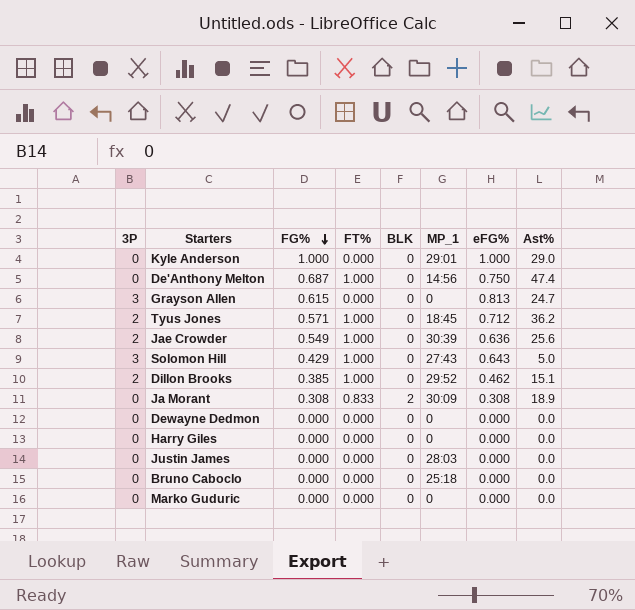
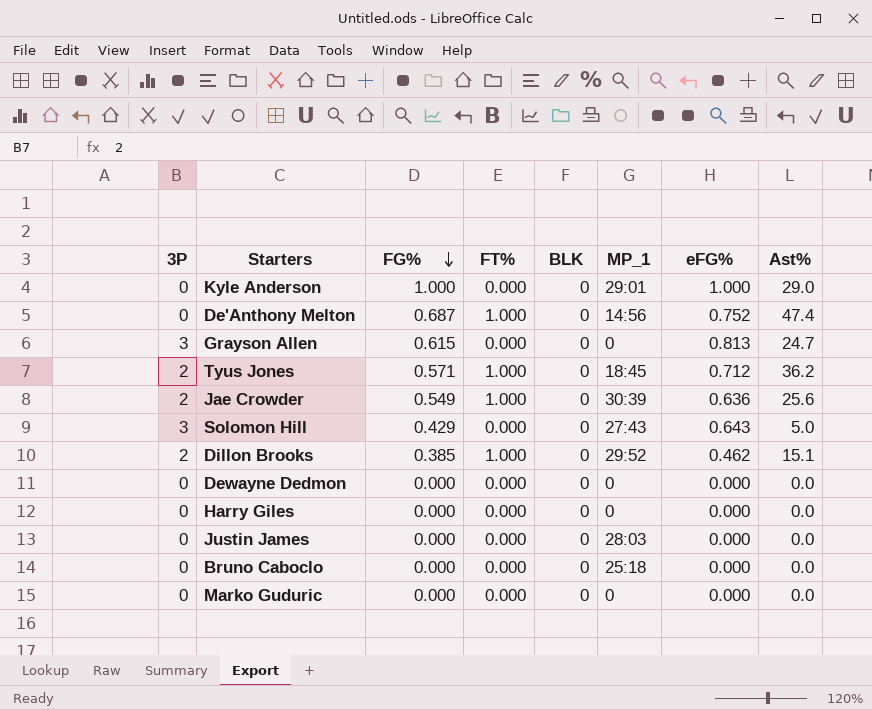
row Ja Morant: 0 | 0.308 | 0.833 | 2 | 30:09 | 0.308 | 18.9 -> none
De'Anthony Melton | eFG%: 0.750 -> 0.752
Solomon Hill | FT%: 1.000 -> 0.000

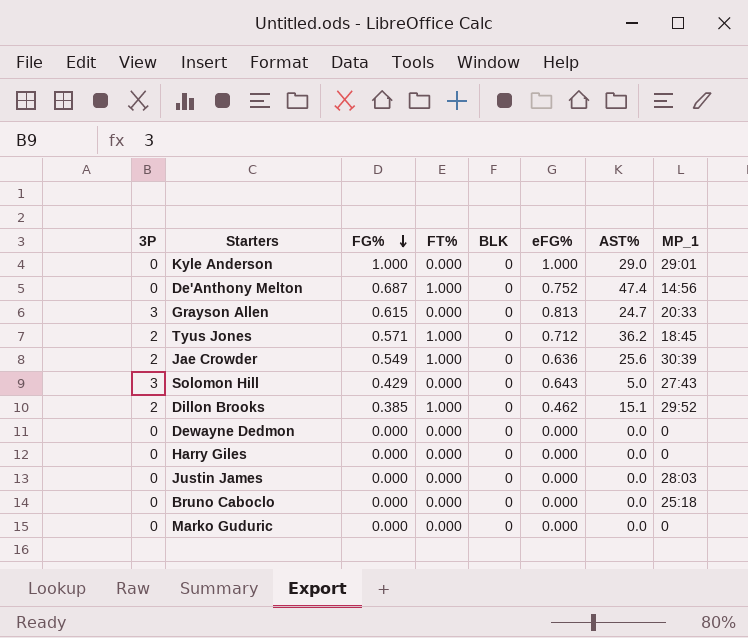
column name: Ast% -> AST%
column MP_1 | position: 6 -> 8
Grayson Allen | MP_1: 0 -> 20:33

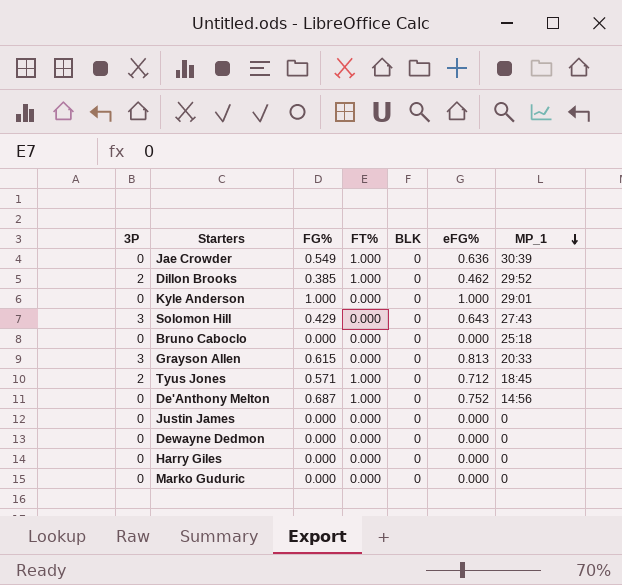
row order: FG% descending -> MP_1 descending
column AST% | position: 7 -> none
Jae Crowder | 3P: 2 -> 0
Justin James | MP_1: 28:03 -> 0

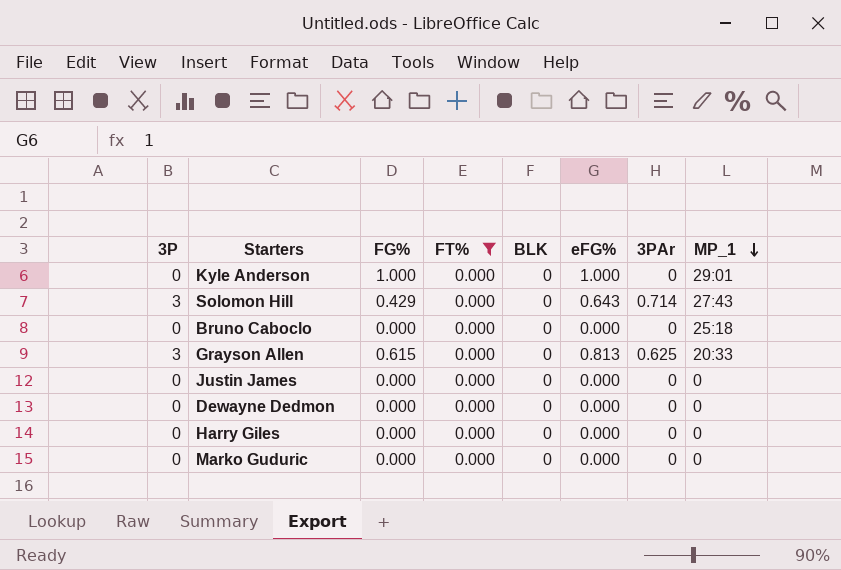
filter: none -> FT% = 0.000
column 3PAr | position: none -> 7

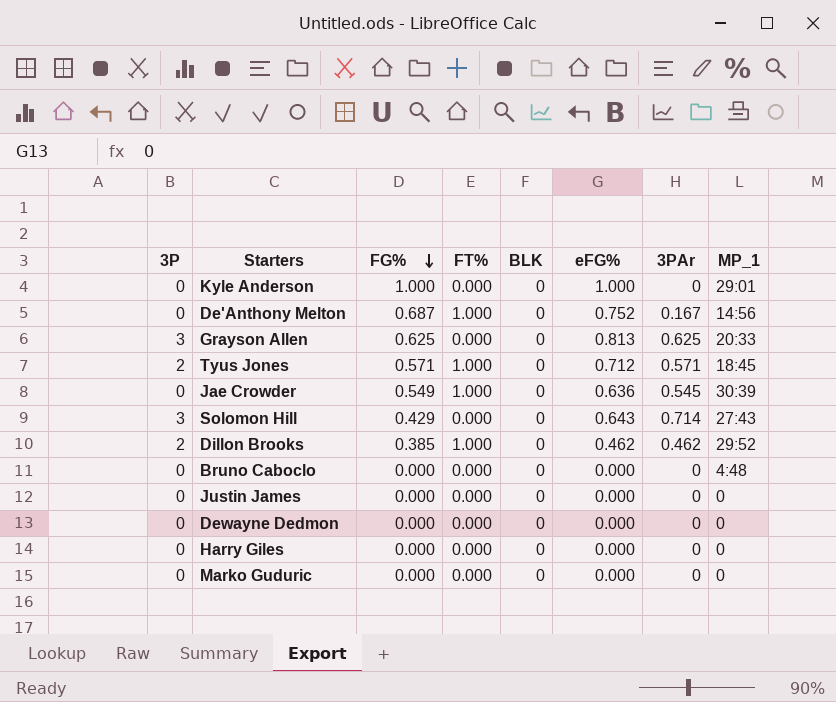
filter: FT% = 0.000 -> none
row order: MP_1 descending -> FG% descending
Grayson Allen | FG%: 0.615 -> 0.625
Bruno Caboclo | MP_1: 25:18 -> 4:48

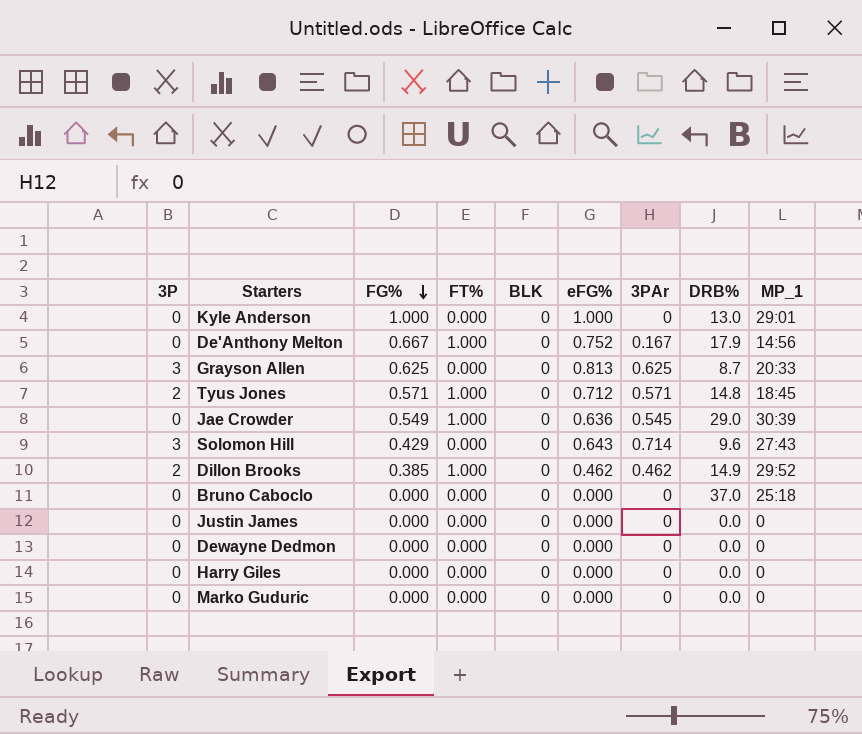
column DRB% | position: none -> 8
De'Anthony Melton | FG%: 0.687 -> 0.667
Bruno Caboclo | MP_1: 4:48 -> 25:18

